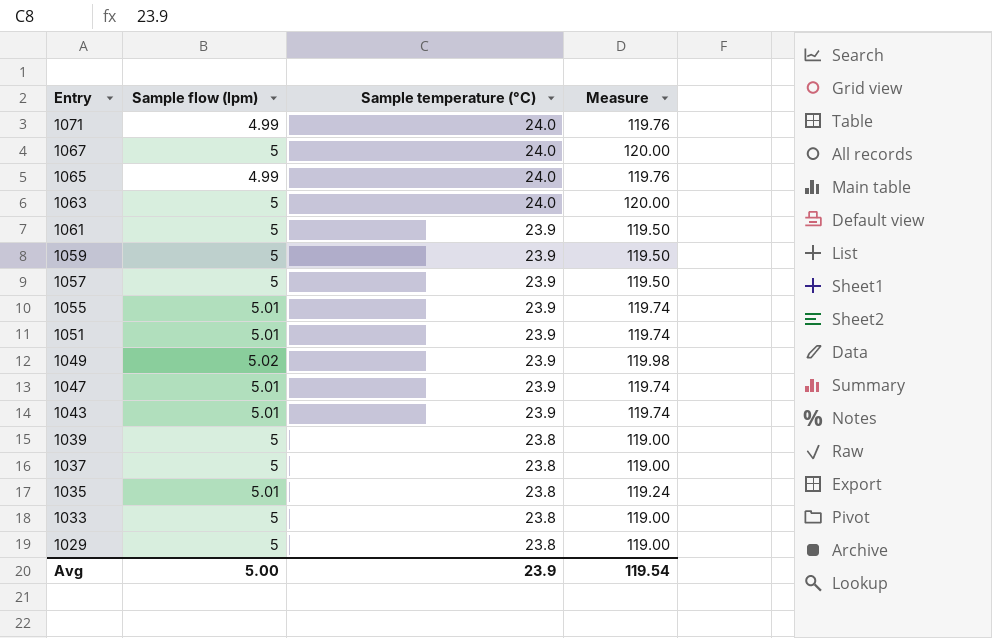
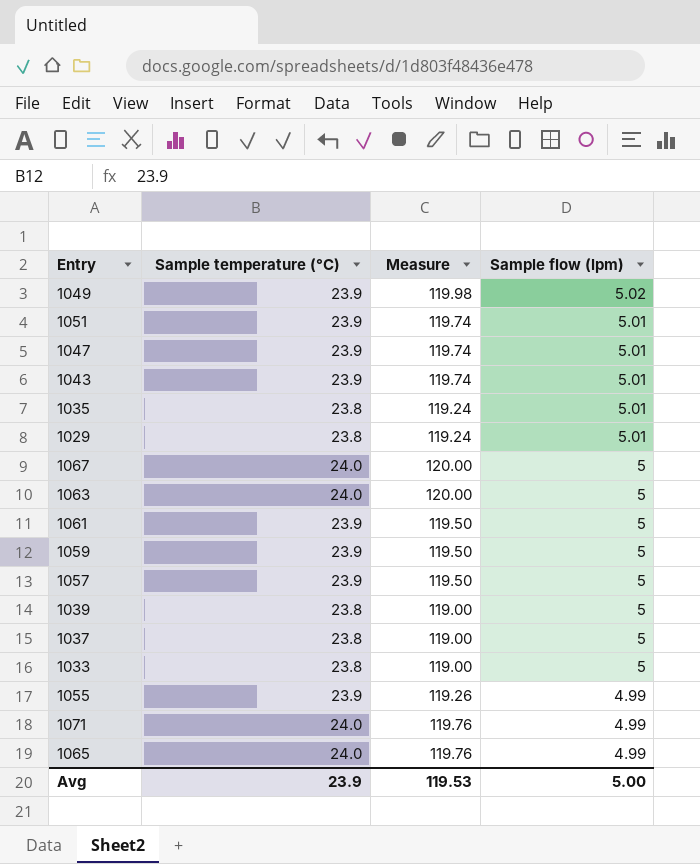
row order: Entry descending -> Sample flow (lpm) descending
column Sample flow (lpm) | position: 2 -> 4
1029 | Measure: 119.00 -> 119.24
1029 | Sample flow (lpm): 5 -> 5.01
1055 | Measure: 119.74 -> 119.26
1055 | Sample flow (lpm): 5.01 -> 4.99
Avg | Measure: 119.54 -> 119.53

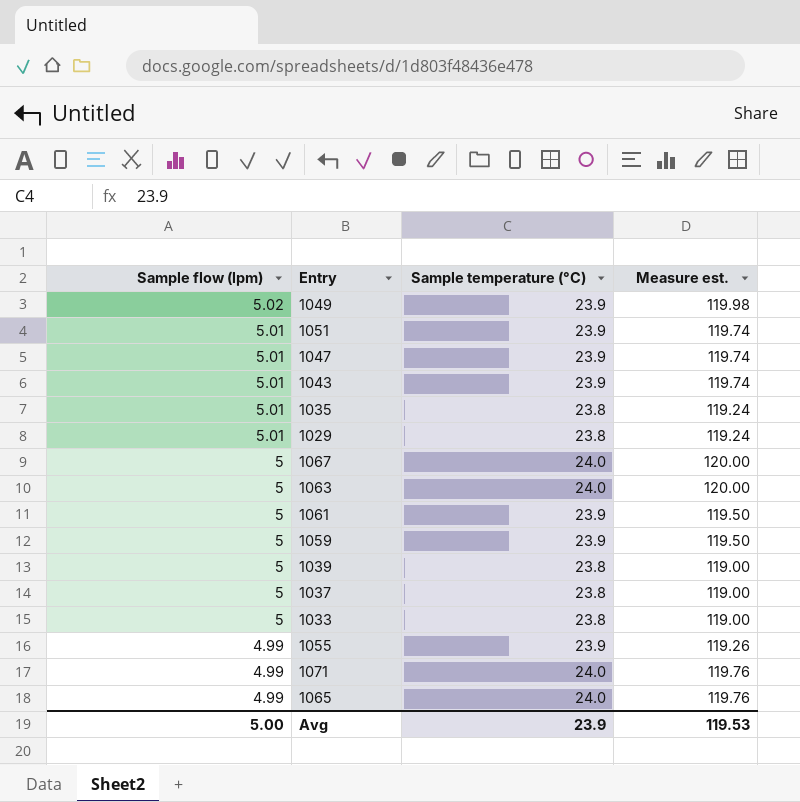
column Sample flow (lpm) | position: 4 -> 1
column name: Measure -> Measure est.
row 1057: 23.9 | 119.50 | 5 -> none

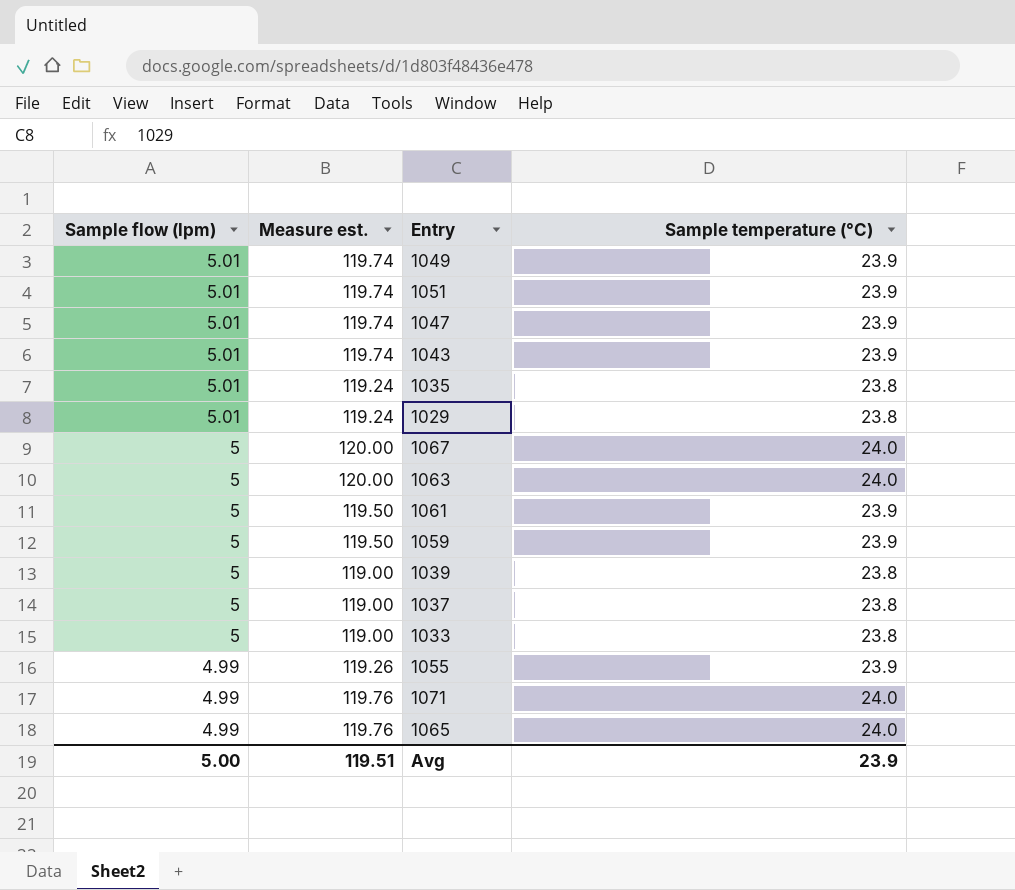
column Measure est. | position: 4 -> 2
1049 | Sample flow (lpm): 5.02 -> 5.01
1049 | Measure est.: 119.98 -> 119.74
Avg | Measure est.: 119.53 -> 119.51

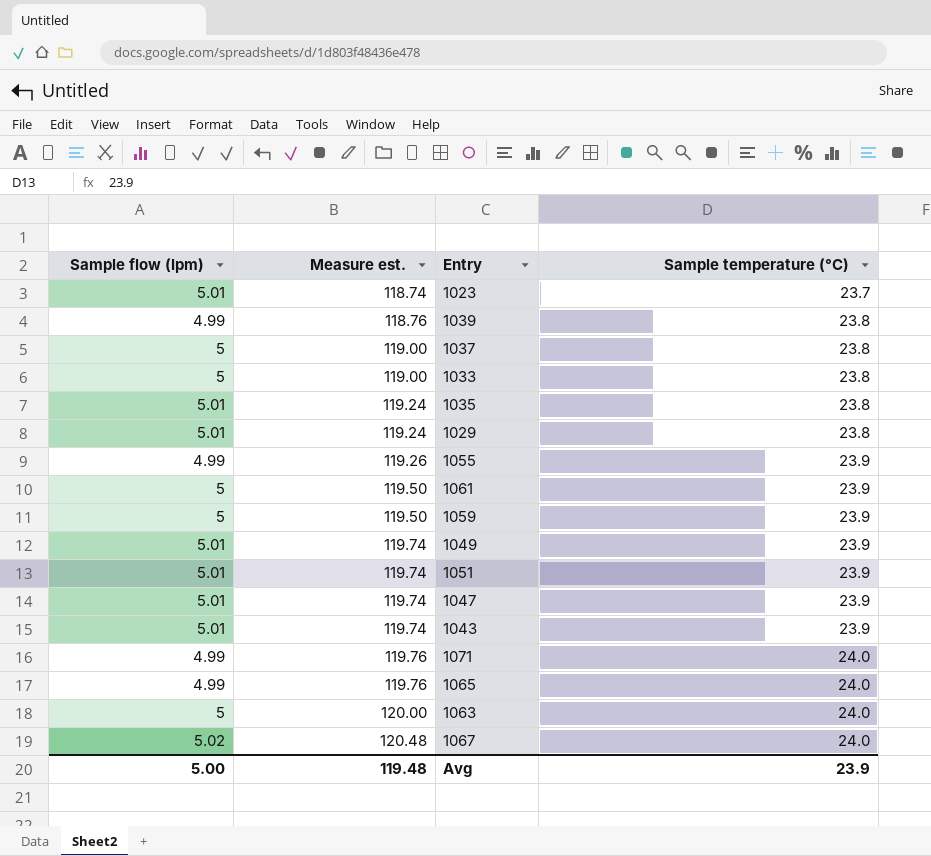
row order: Sample flow (lpm) descending -> Measure est. ascending
row 1023: none -> 5.01 | 118.74 | 23.7
1039 | Sample flow (lpm): 5 -> 4.99
1039 | Measure est.: 119.00 -> 118.76
1067 | Sample flow (lpm): 5 -> 5.02
1067 | Measure est.: 120.00 -> 120.48
Avg | Measure est.: 119.51 -> 119.48

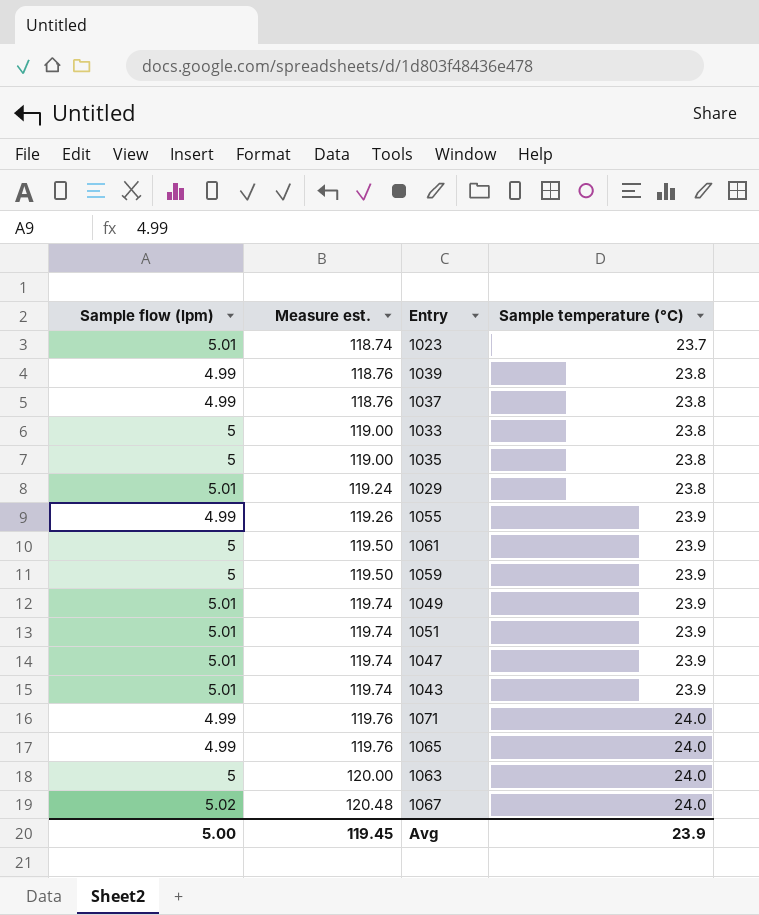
1037 | Sample flow (lpm): 5 -> 4.99
1037 | Measure est.: 119.00 -> 118.76
1035 | Sample flow (lpm): 5.01 -> 5
1035 | Measure est.: 119.24 -> 119.00
Avg | Measure est.: 119.48 -> 119.45

